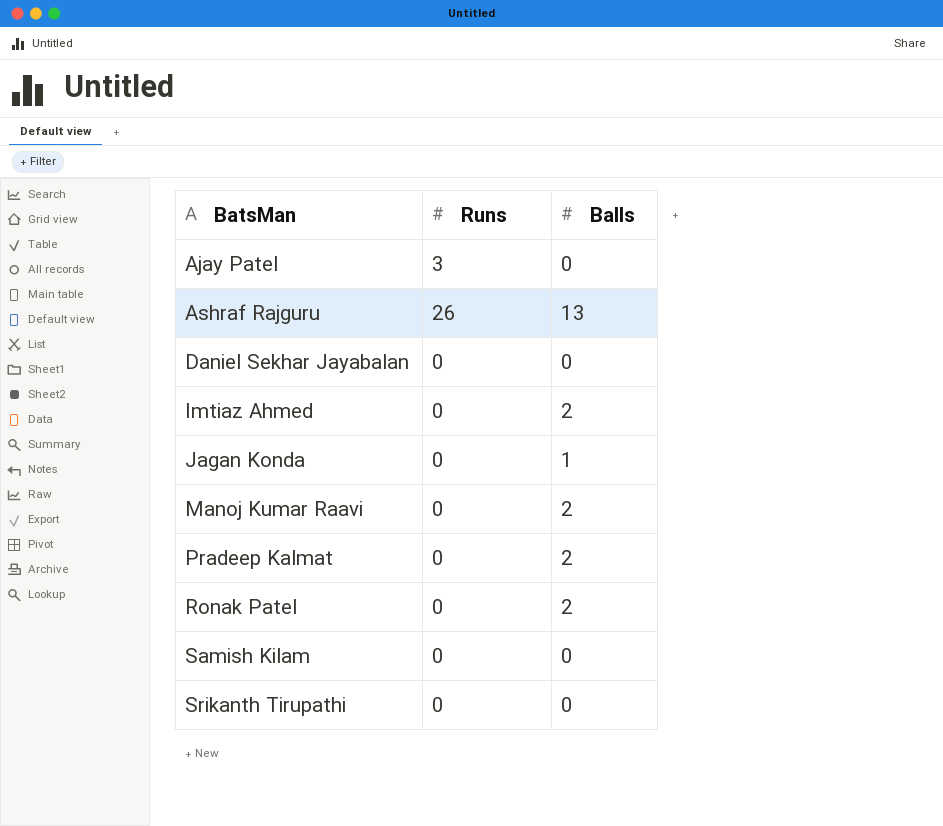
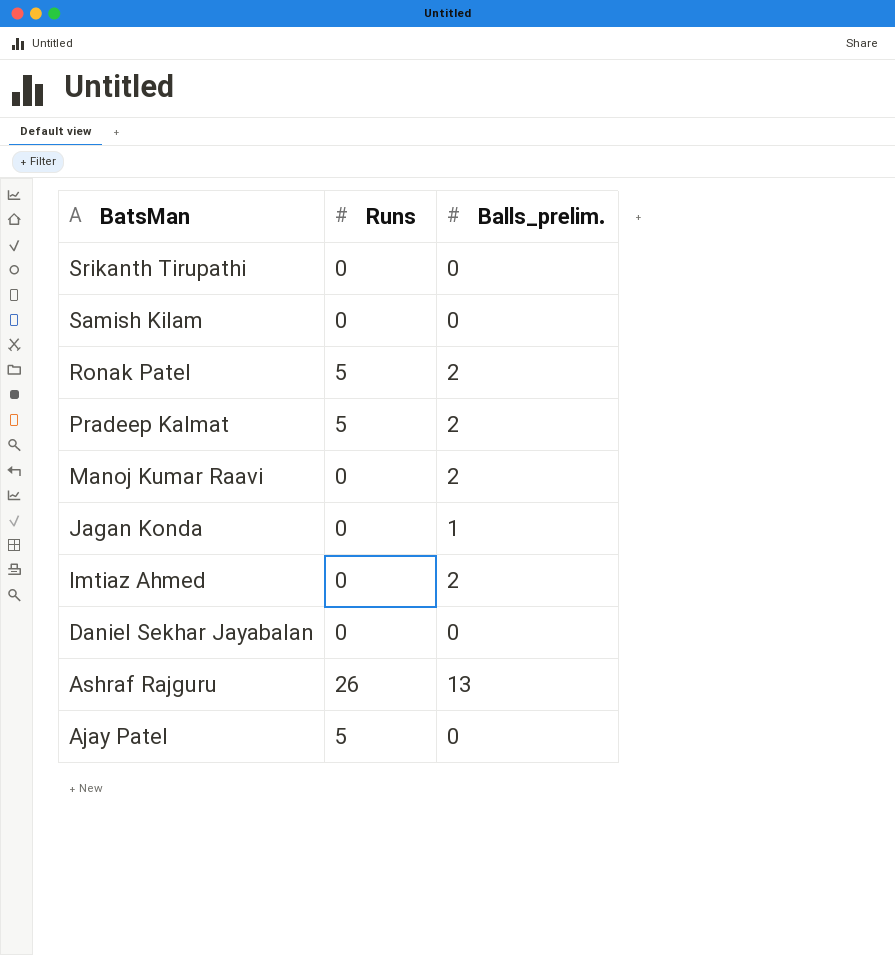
row order: BatsMan ascending -> BatsMan descending
column name: Balls -> Balls_prelim.
Ronak Patel | Runs: 0 -> 5
Pradeep Kalmat | Runs: 0 -> 5
Ajay Patel | Runs: 3 -> 5

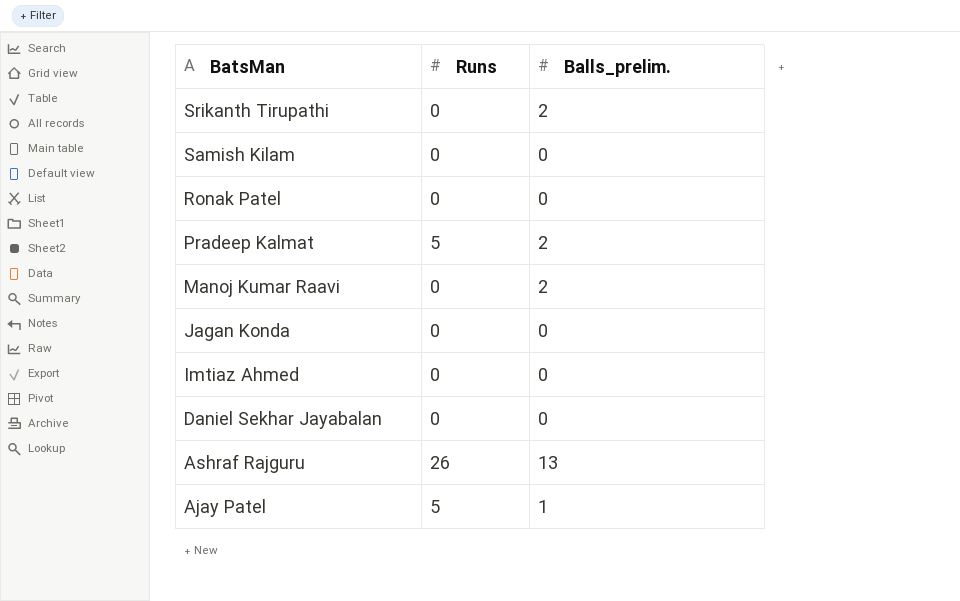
Srikanth Tirupathi | Balls_prelim.: 0 -> 2
Ronak Patel | Runs: 5 -> 0
Ronak Patel | Balls_prelim.: 2 -> 0
Jagan Konda | Balls_prelim.: 1 -> 0
Imtiaz Ahmed | Balls_prelim.: 2 -> 0
Ajay Patel | Balls_prelim.: 0 -> 1

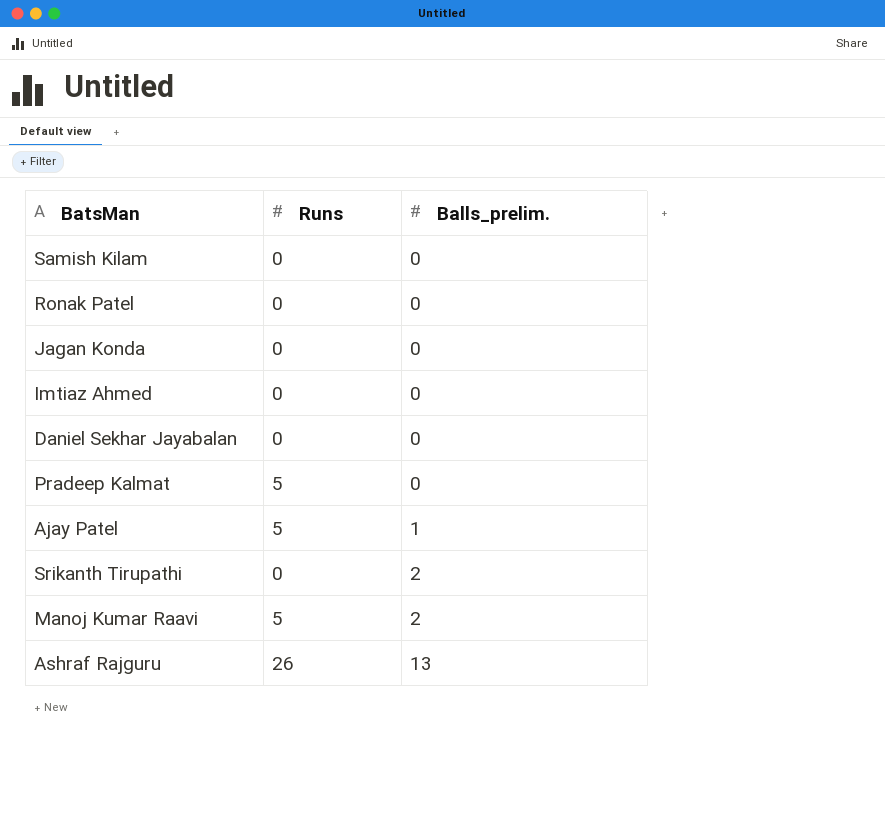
row order: BatsMan descending -> Balls_prelim. ascending
Pradeep Kalmat | Balls_prelim.: 2 -> 0
Manoj Kumar Raavi | Runs: 0 -> 5

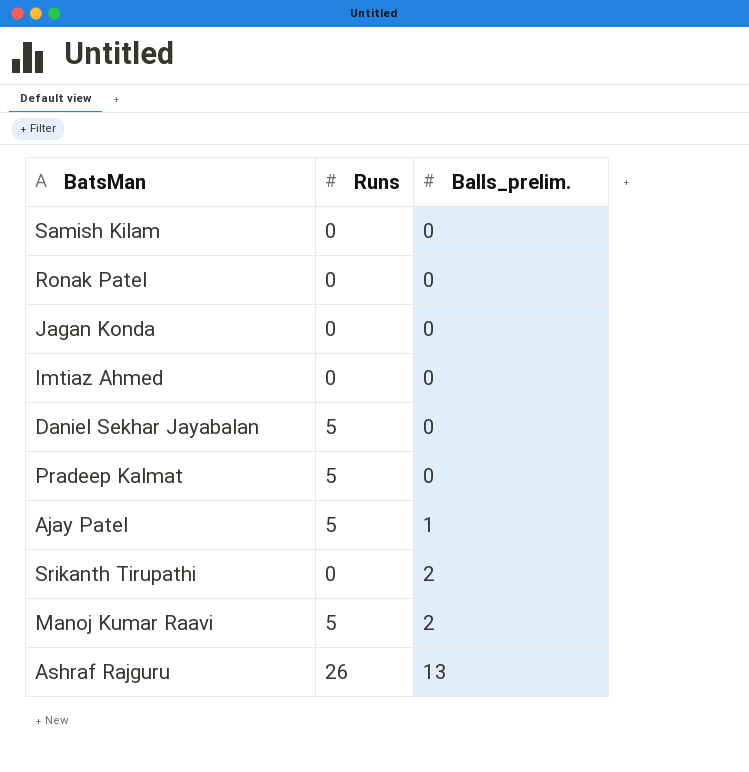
Daniel Sekhar Jayabalan | Runs: 0 -> 5

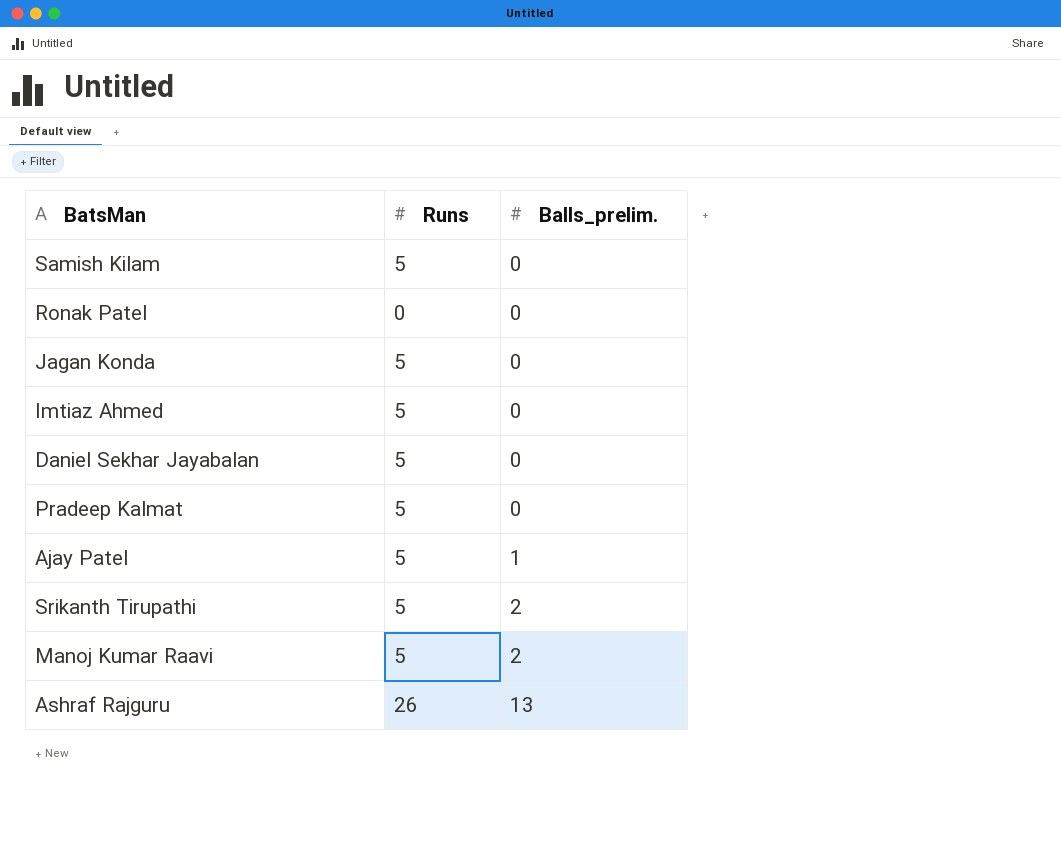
Samish Kilam | Runs: 0 -> 5
Jagan Konda | Runs: 0 -> 5
Imtiaz Ahmed | Runs: 0 -> 5
Srikanth Tirupathi | Runs: 0 -> 5

